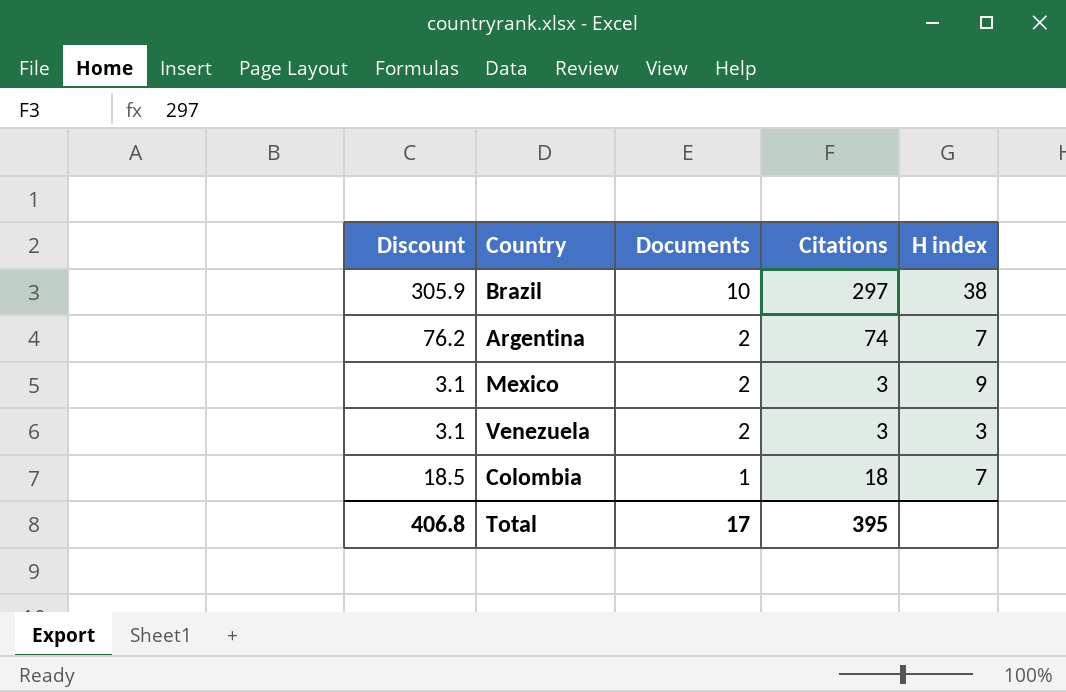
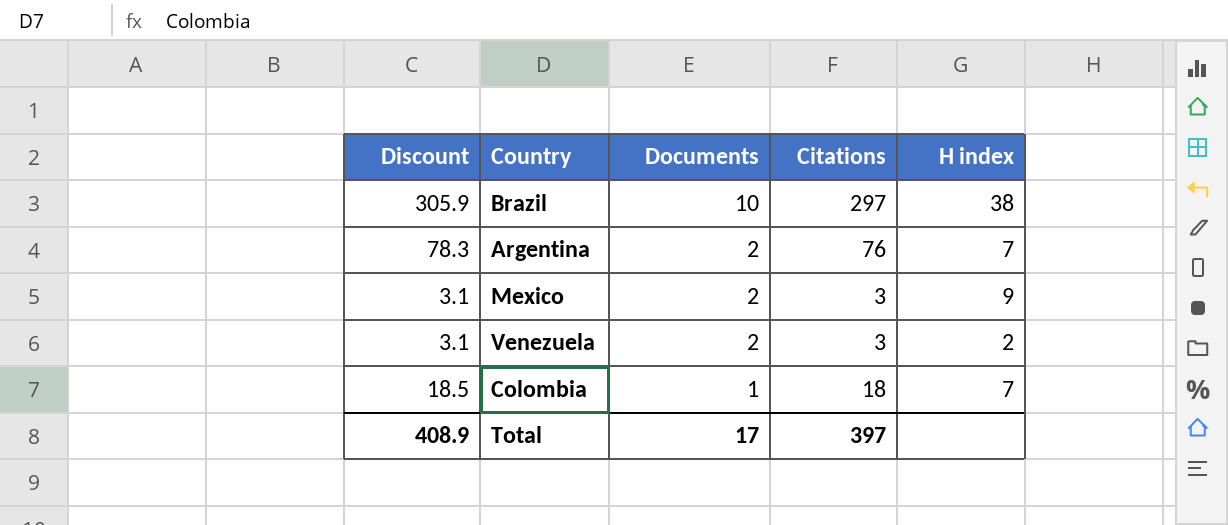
Argentina | Discount: 76.2 -> 78.3
Argentina | Citations: 74 -> 76
Venezuela | H index: 3 -> 2
Total | Discount: 406.8 -> 408.9
Total | Citations: 395 -> 397

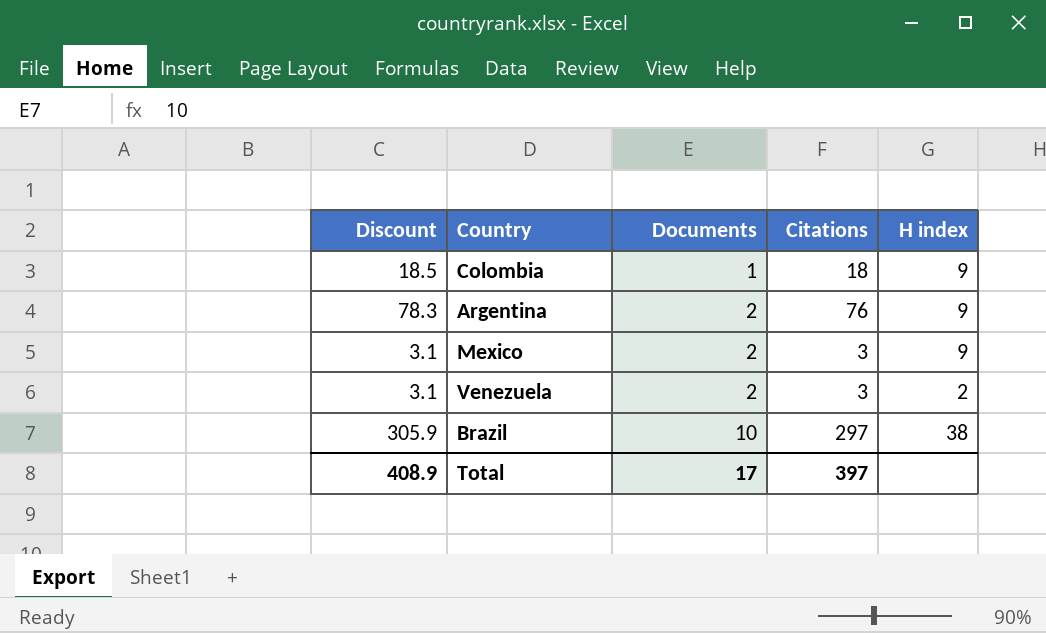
row order: Documents descending -> Documents ascending
Colombia | H index: 7 -> 9
Argentina | H index: 7 -> 9

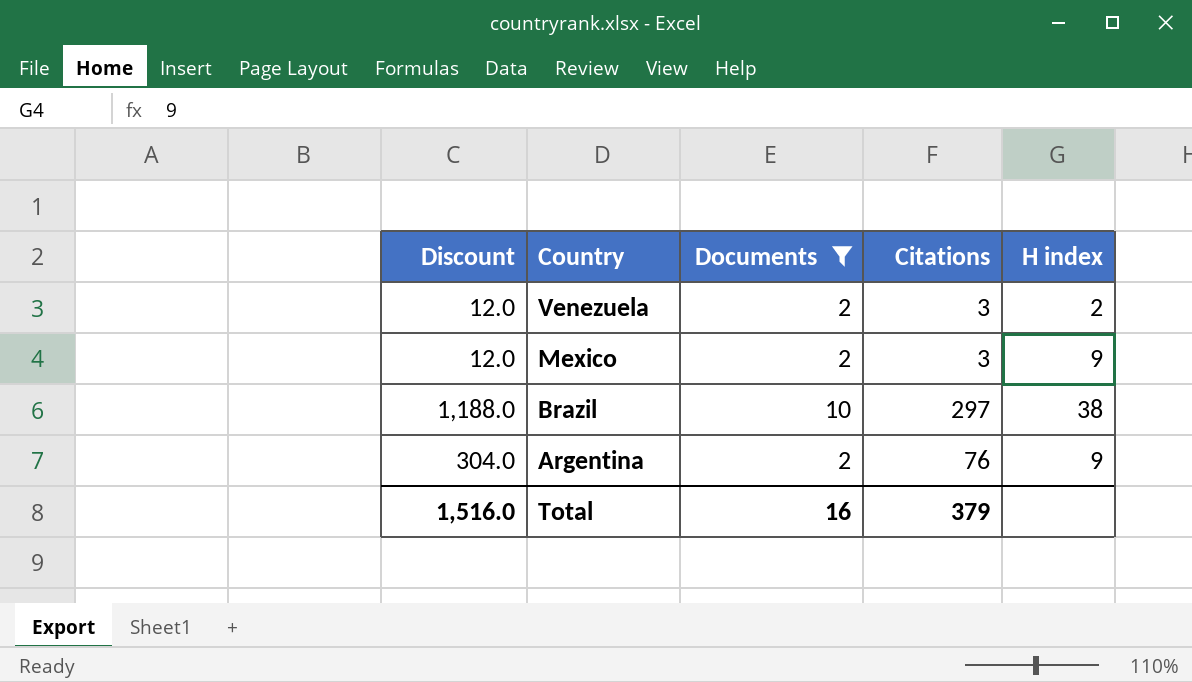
filter: none -> Documents != 1
row order: Documents ascending -> Country descending
column Discount | formula: [Citations] * 1.03 -> [Citations] * 4
Total | Discount: 408.9 -> 1,516.0
Total | Documents: 17 -> 16
Total | Citations: 397 -> 379

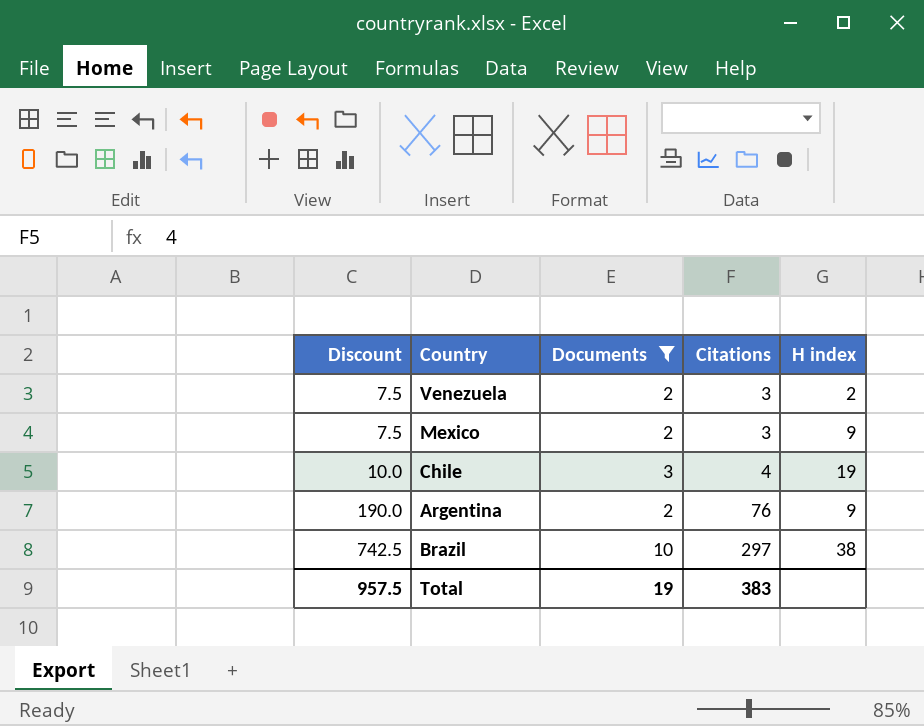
row order: Country descending -> Discount ascending
column Discount | formula: [Citations] * 4 -> [Citations] * 2.5
row Chile: none -> 10.0 | 3 | 4 | 19
Total | Discount: 1,516.0 -> 957.5
Total | Documents: 16 -> 19
Total | Citations: 379 -> 383

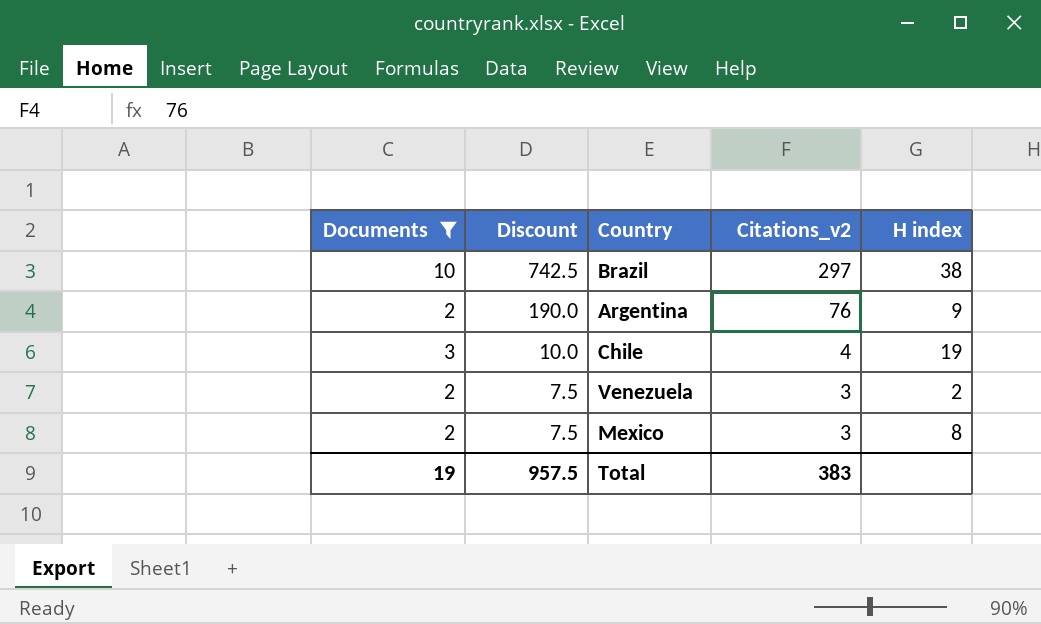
row order: Discount ascending -> Discount descending
column Documents | position: 3 -> 1
column name: Citations -> Citations_v2
Mexico | H index: 9 -> 8

